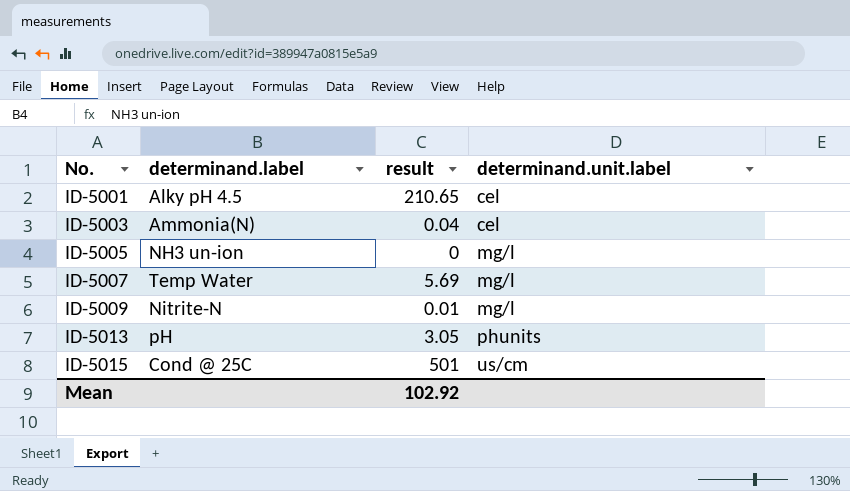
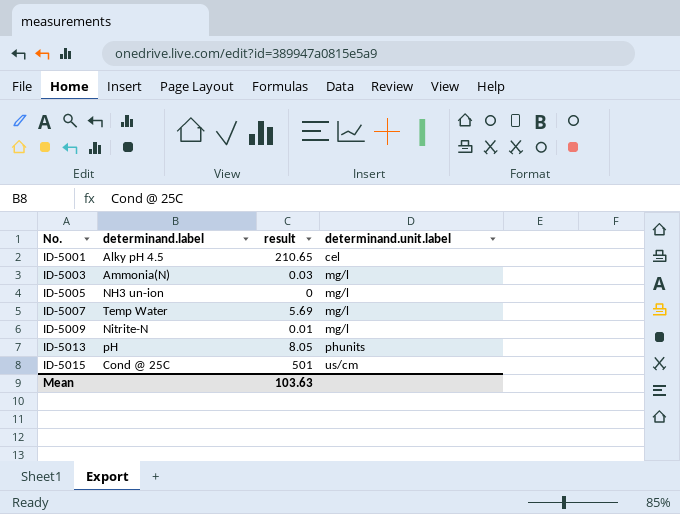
ID-5003 | result: 0.04 -> 0.03
ID-5003 | determinand.unit.label: cel -> mg/l
ID-5013 | result: 3.05 -> 8.05
Mean | result: 102.92 -> 103.63

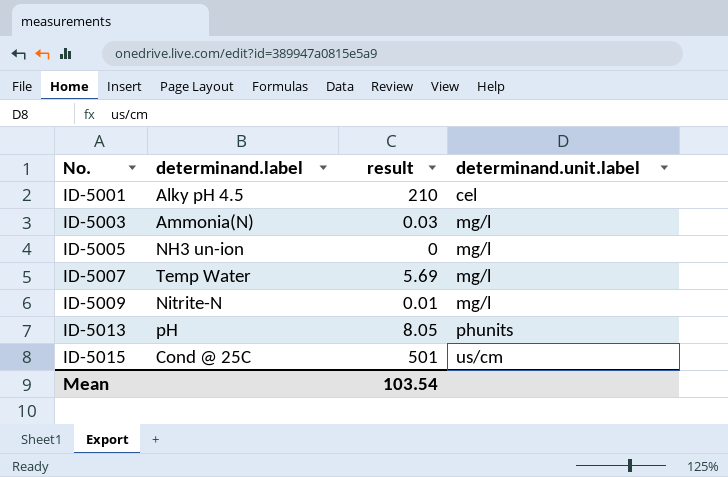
ID-5001 | result: 210.65 -> 210
Mean | result: 103.63 -> 103.54

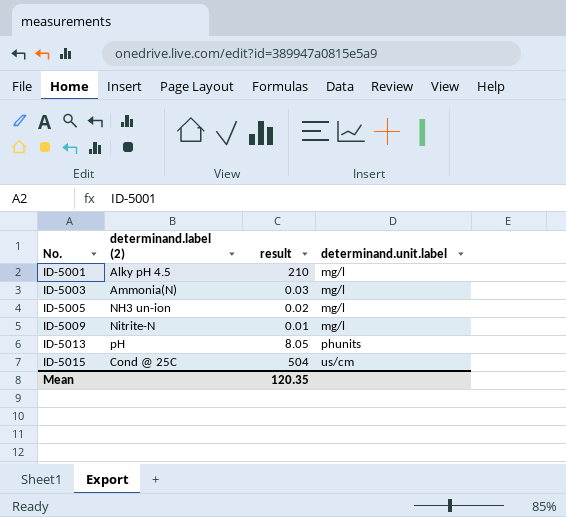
column name: determinand.label -> determinand.label (2)
row ID-5007: Temp Water | 5.69 | mg/l -> none
ID-5001 | determinand.unit.label: cel -> mg/l
ID-5005 | result: 0 -> 0.02
ID-5015 | result: 501 -> 504
Mean | result: 103.54 -> 120.35

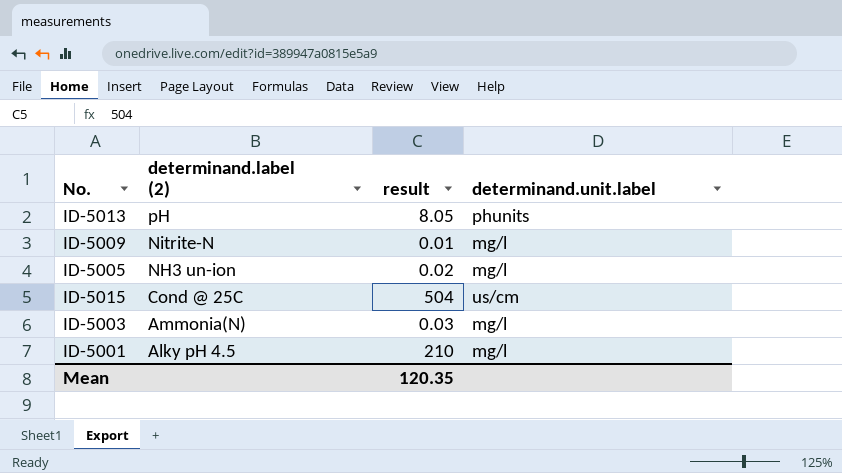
row order: No. ascending -> determinand.label (2) descending

